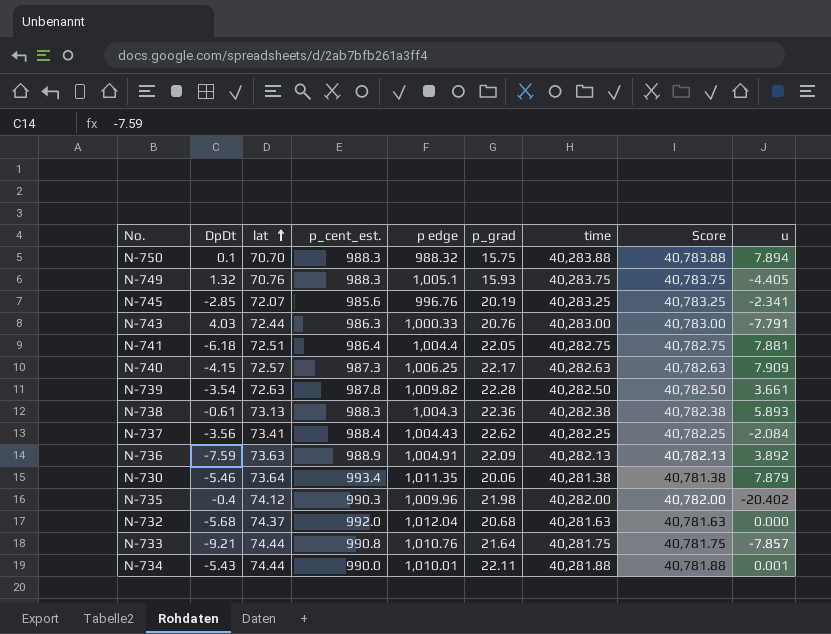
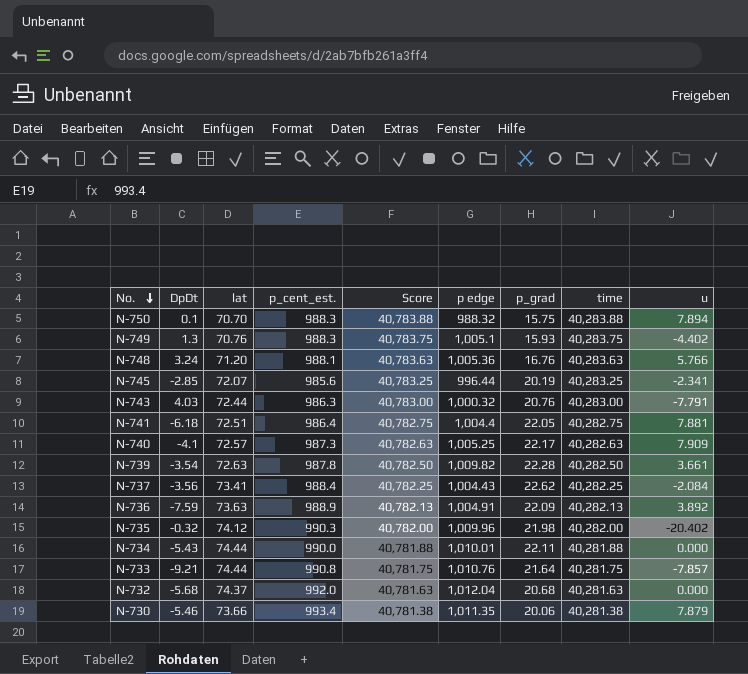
row order: lat ascending -> No. descending
column Score | position: 8 -> 5
row N-738: -0.61 | 73.13 | 988.3 | 1,004.3 | 22.36 | 40,282.38 | 40,782.38 | 5.893 -> none
N-749 | DpDt: 1.32 -> 1.3
N-749 | u: -4.405 -> -4.402
row N-748: none -> 3.24 | 71.20 | 988.1 | 40,783.63 | 1,005.36 | 16.76 | 40,283.63 | 5.766
N-745 | p edge: 996.76 -> 996.44
N-743 | p edge: 1,000.33 -> 1,000.32
N-740 | DpDt: -4.15 -> -4.1
N-740 | p edge: 1,006.25 -> 1,005.25
N-735 | DpDt: -0.4 -> -0.32
N-734 | u: 0.001 -> 0.000
N-730 | lat: 73.64 -> 73.66

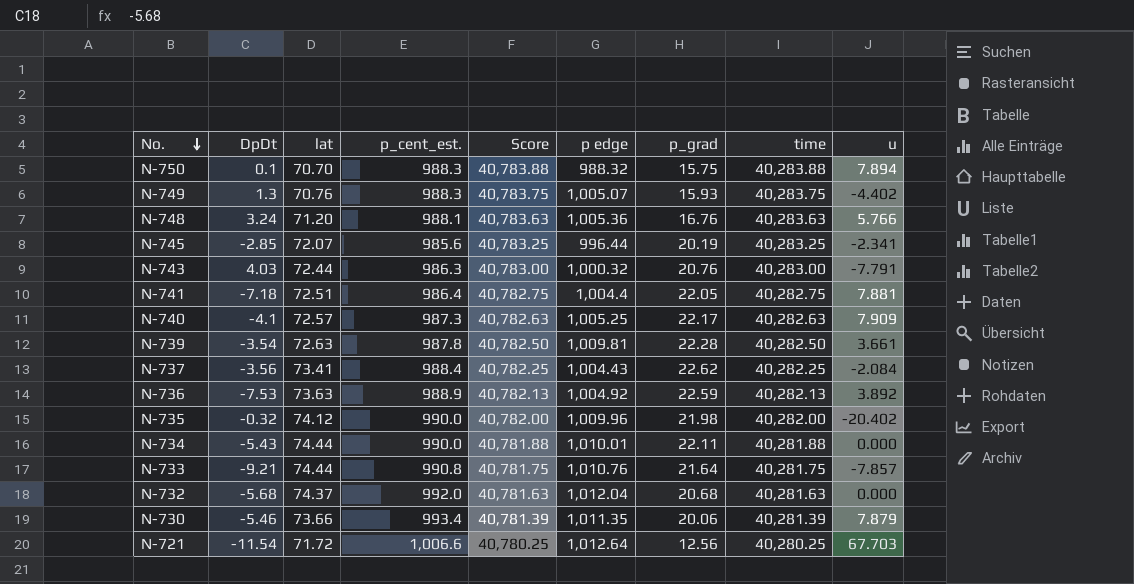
N-749 | p edge: 1,005.1 -> 1,005.07
N-741 | DpDt: -6.18 -> -7.18
N-739 | p edge: 1,009.82 -> 1,009.81
N-736 | DpDt: -7.59 -> -7.53
N-736 | p edge: 1,004.91 -> 1,004.92
N-736 | p_grad: 22.09 -> 22.59
N-735 | p_cent_est.: 990.3 -> 990.0
N-730 | Score: 40,781.38 -> 40,781.39
N-730 | time: 40,281.38 -> 40,281.39
row N-721: none -> -11.54 | 71.72 | 1,006.6 | 40,780.25 | 1,012.64 | 12.56 | 40,280.25 | 67.703

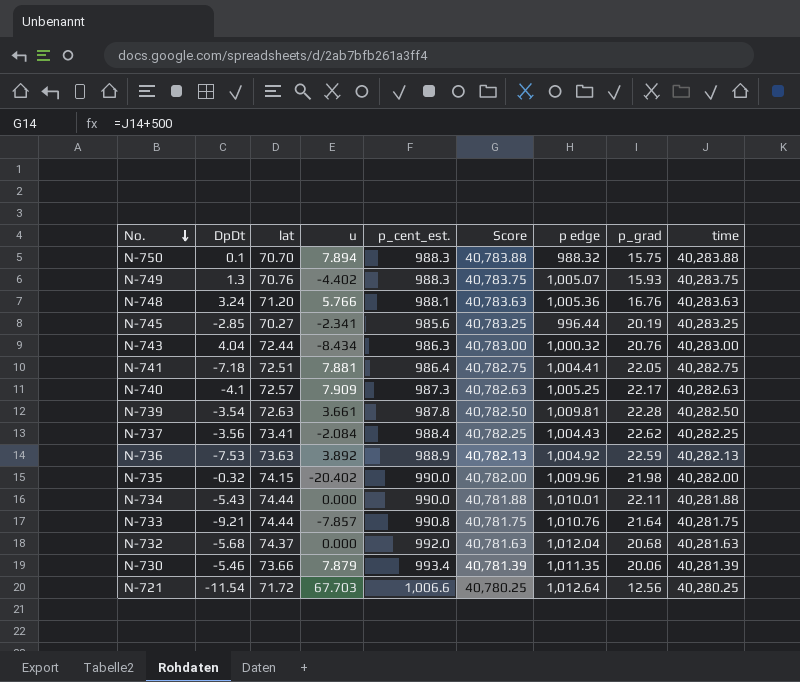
column u | position: 9 -> 4
N-745 | lat: 72.07 -> 70.27
N-743 | DpDt: 4.03 -> 4.04
N-743 | u: -7.791 -> -8.434
N-741 | p edge: 1,004.4 -> 1,004.41
N-735 | lat: 74.12 -> 74.15

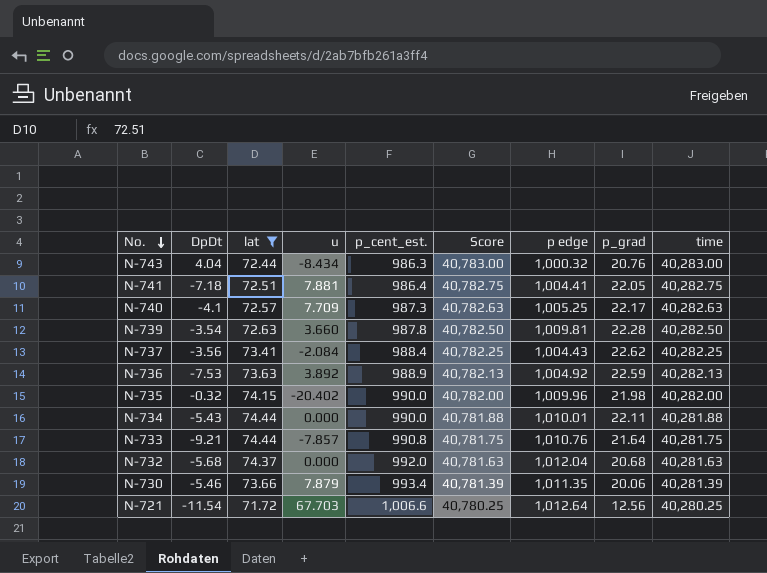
filter: none -> lat >= 71.72
N-740 | u: 7.909 -> 7.709
N-739 | u: 3.661 -> 3.660

